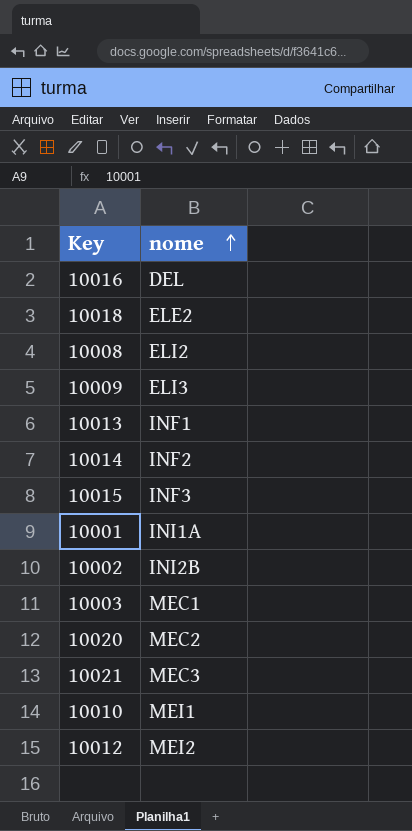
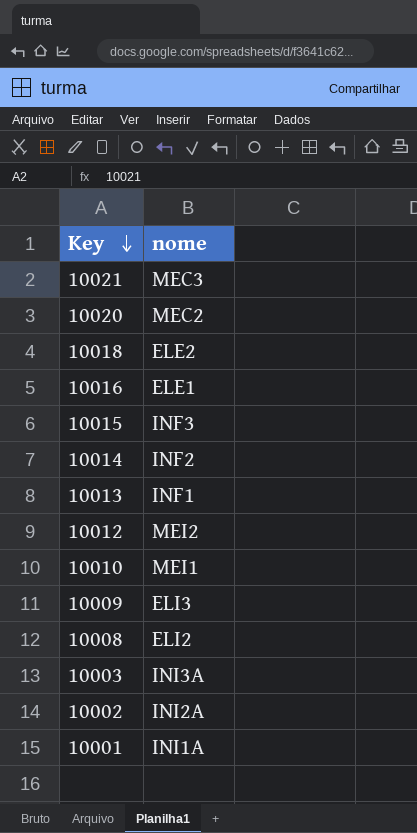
row order: nome ascending -> Key descending
10016 | nome: DEL -> ELE1
10003 | nome: MEC1 -> INI3A
10002 | nome: INI2B -> INI2A

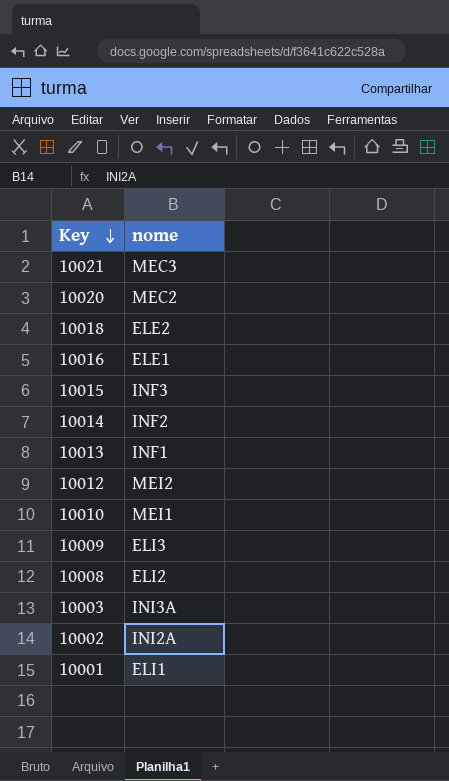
10001 | nome: INI1A -> ELI1

